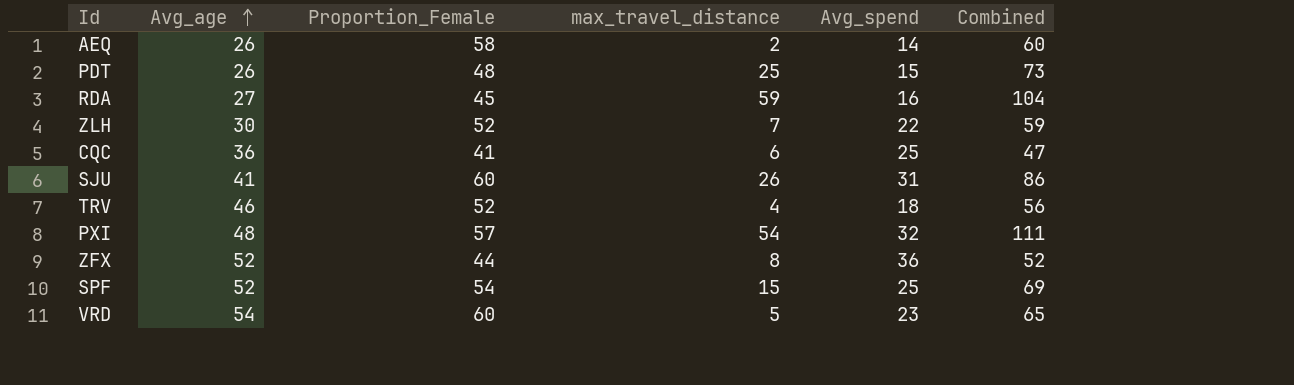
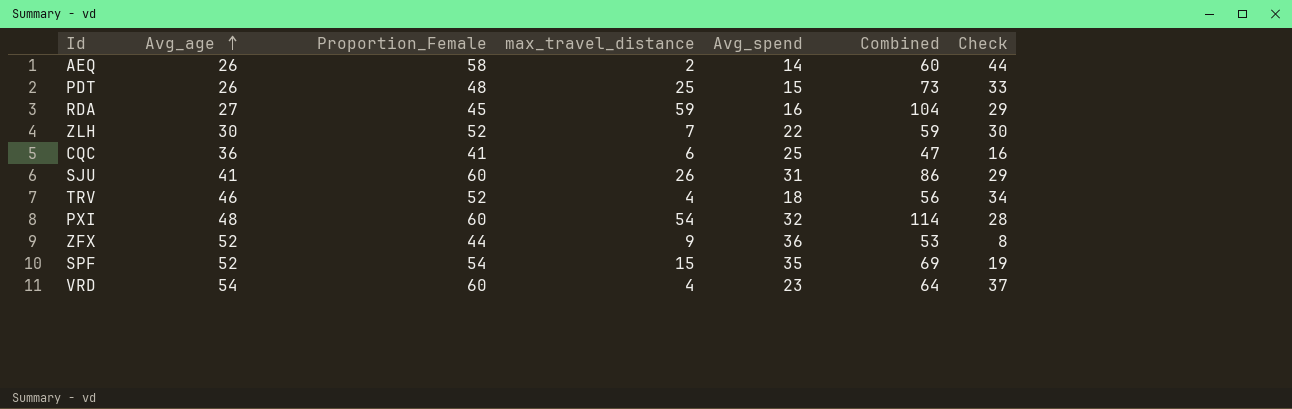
column Check | formula: none -> [Proportion_Female] - [Avg_spend]
PXI | Proportion_Female: 57 -> 60
PXI | Combined: 111 -> 114
ZFX | max_travel_distance: 8 -> 9
ZFX | Combined: 52 -> 53
SPF | Avg_spend: 25 -> 35
VRD | max_travel_distance: 5 -> 4
VRD | Combined: 65 -> 64

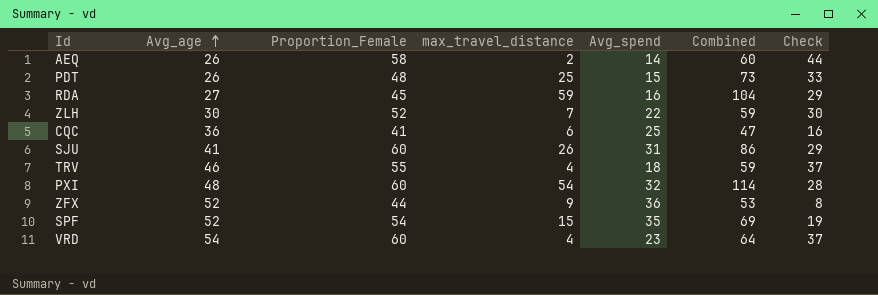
TRV | Proportion_Female: 52 -> 55
TRV | Combined: 56 -> 59
TRV | Check: 34 -> 37

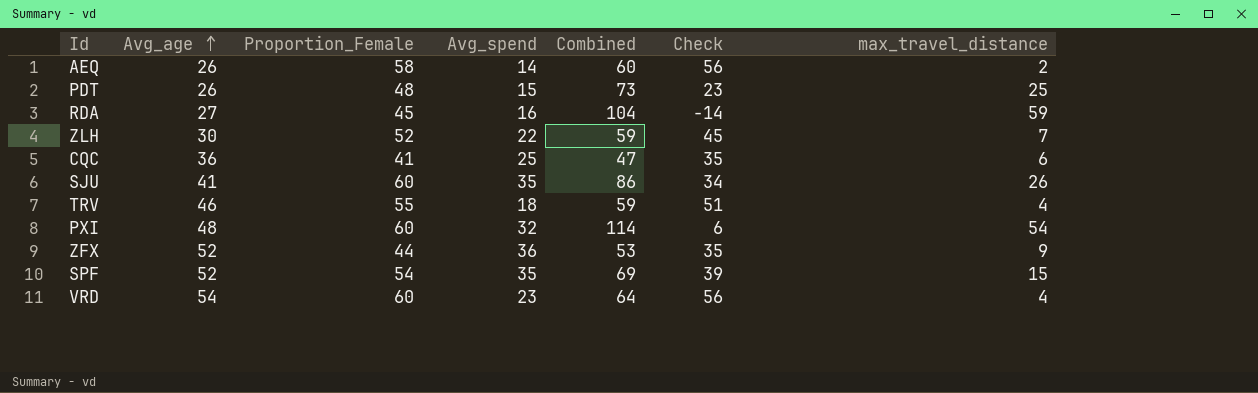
column Check | formula: [Proportion_Female] - [Avg_spend] -> [Proportion_Female] - [max_travel_distance]
column max_travel_distance | position: 4 -> 7
SJU | Avg_spend: 31 -> 35

